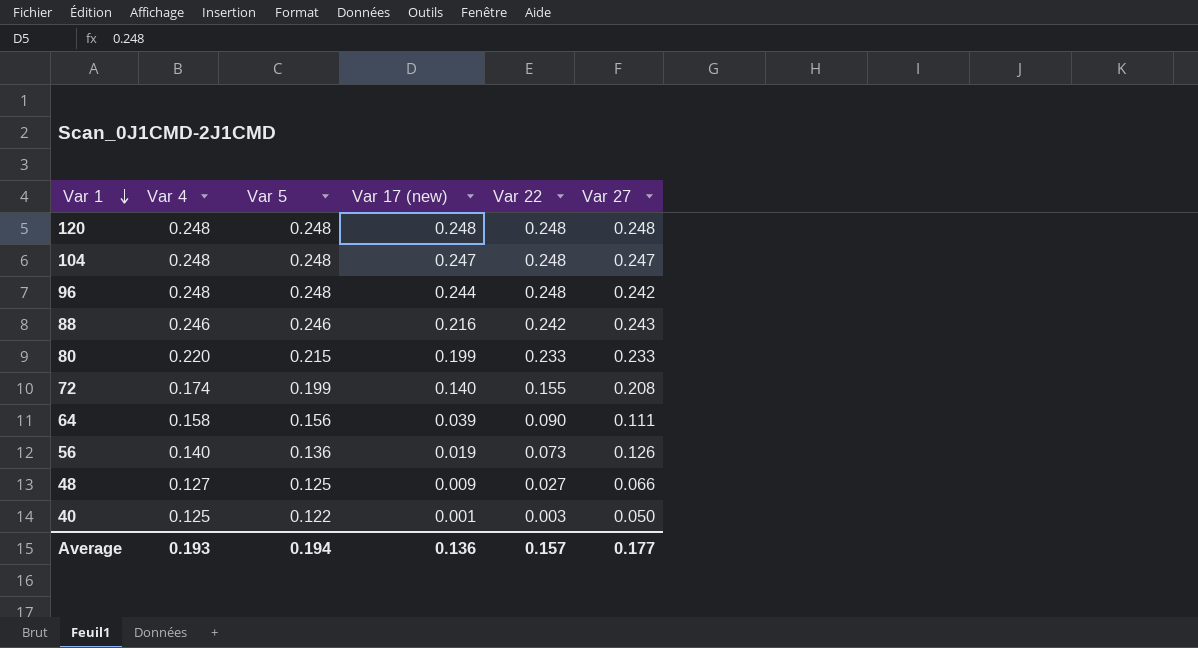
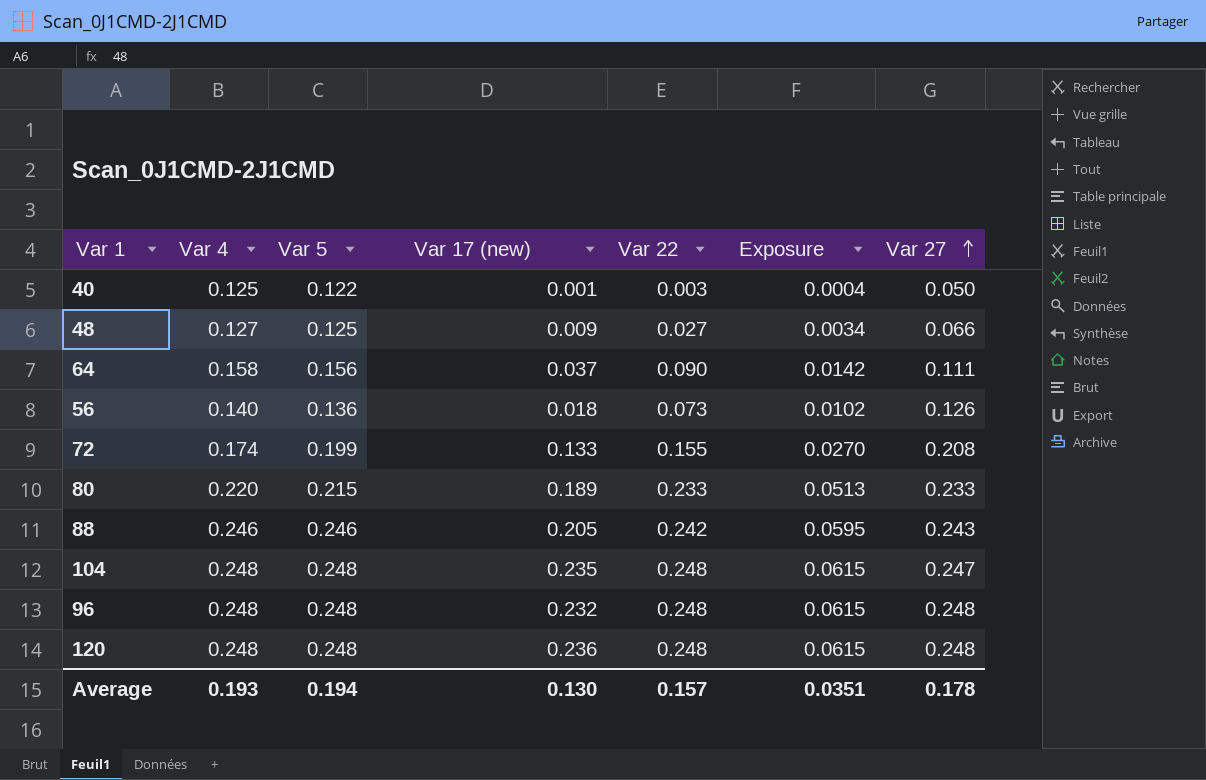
row order: Var 1 descending -> Var 27 ascending
column Exposure | formula: none -> [Var 4] * [Var 22]
64 | Var 17 (new): 0.039 -> 0.037
56 | Var 17 (new): 0.019 -> 0.018
72 | Var 17 (new): 0.140 -> 0.133
80 | Var 17 (new): 0.199 -> 0.189
88 | Var 17 (new): 0.216 -> 0.205
104 | Var 17 (new): 0.247 -> 0.235
96 | Var 17 (new): 0.244 -> 0.232
96 | Var 27: 0.242 -> 0.248
120 | Var 17 (new): 0.248 -> 0.236
Average | Var 17 (new): 0.136 -> 0.130
Average | Var 27: 0.177 -> 0.178

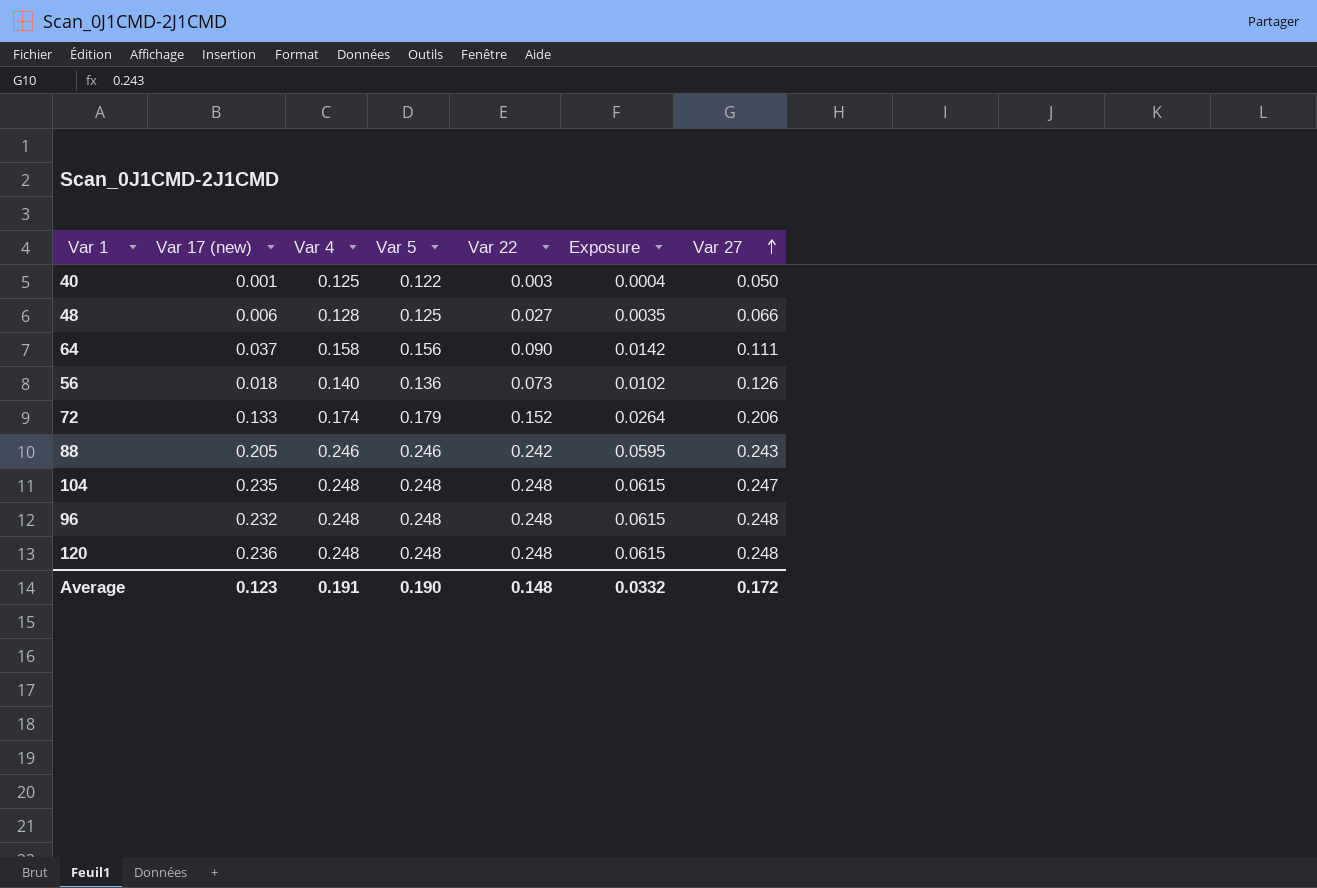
column Var 17 (new) | position: 4 -> 2
row 80: 0.220 | 0.215 | 0.189 | 0.233 | 0.0513 | 0.233 -> none
48 | Var 17 (new): 0.009 -> 0.006
48 | Var 4: 0.127 -> 0.128
48 | Exposure: 0.0034 -> 0.0035
72 | Var 5: 0.199 -> 0.179
72 | Var 22: 0.155 -> 0.152
72 | Exposure: 0.0270 -> 0.0264
72 | Var 27: 0.208 -> 0.206
Average | Var 17 (new): 0.130 -> 0.123
Average | Var 4: 0.193 -> 0.191
Average | Var 5: 0.194 -> 0.190
Average | Var 22: 0.157 -> 0.148
Average | Exposure: 0.0351 -> 0.0332
Average | Var 27: 0.178 -> 0.172

